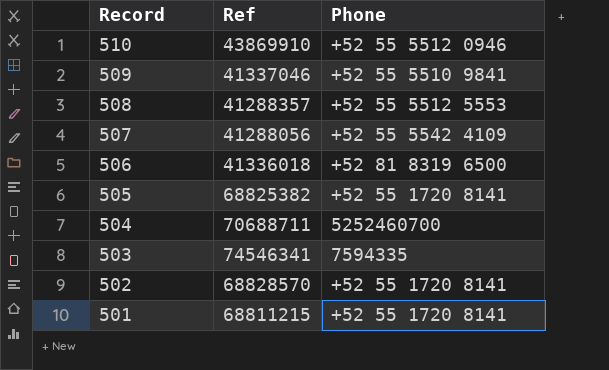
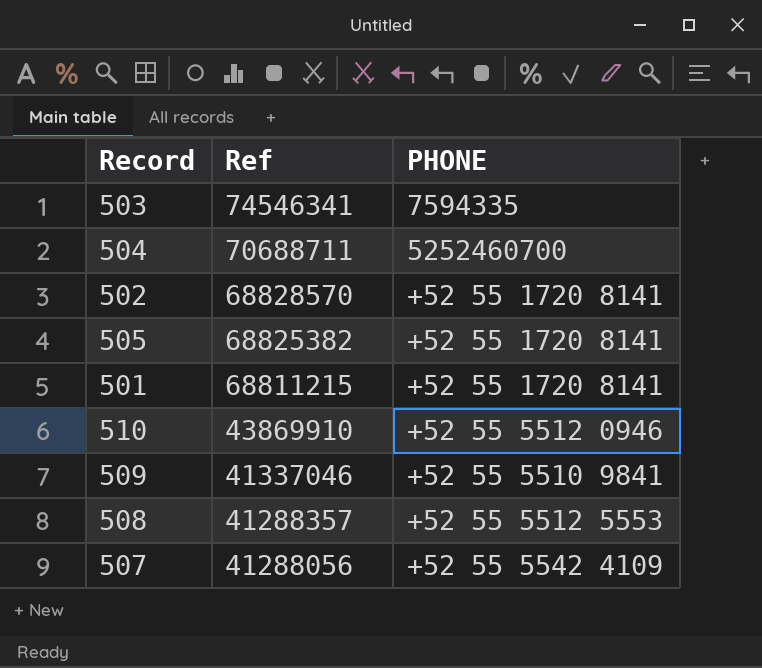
row order: Record descending -> Ref descending
column name: Phone -> PHONE
row 506: 41336018 | +52 81 8319 6500 -> none

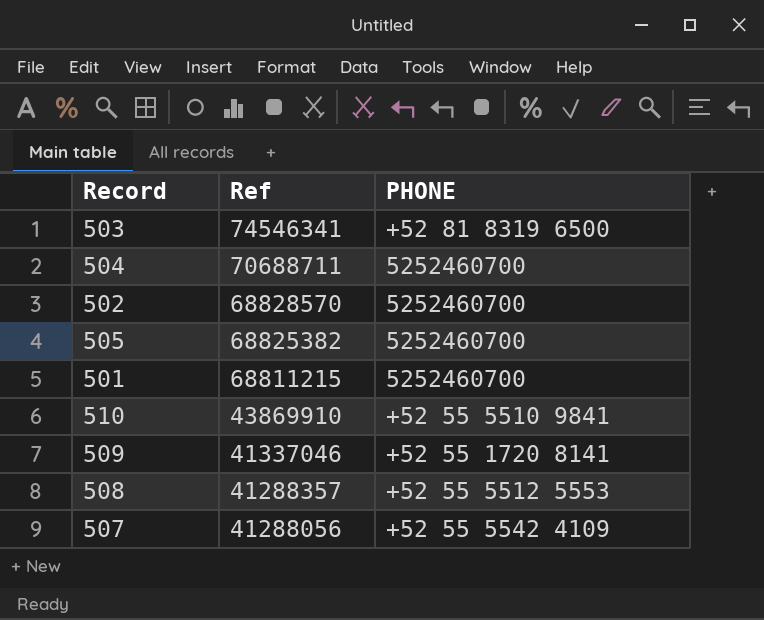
503 | PHONE: 7594335 -> +52 81 8319 6500
502 | PHONE: +52 55 1720 8141 -> 5252460700
505 | PHONE: +52 55 1720 8141 -> 5252460700
501 | PHONE: +52 55 1720 8141 -> 5252460700
510 | PHONE: +52 55 5512 0946 -> +52 55 5510 9841
509 | PHONE: +52 55 5510 9841 -> +52 55 1720 8141

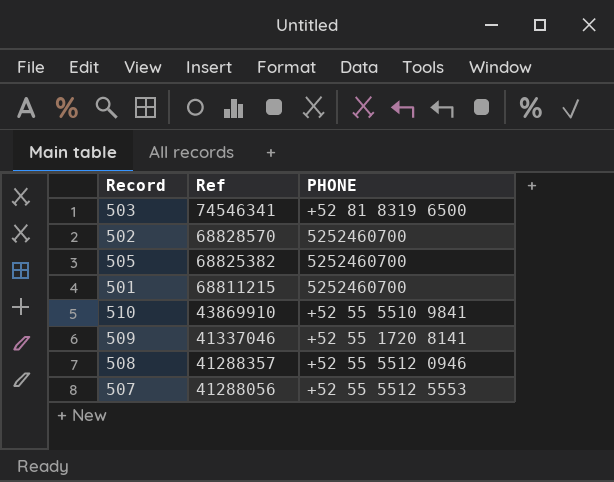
row 504: 70688711 | 5252460700 -> none
508 | PHONE: +52 55 5512 5553 -> +52 55 5512 0946
507 | PHONE: +52 55 5542 4109 -> +52 55 5512 5553

